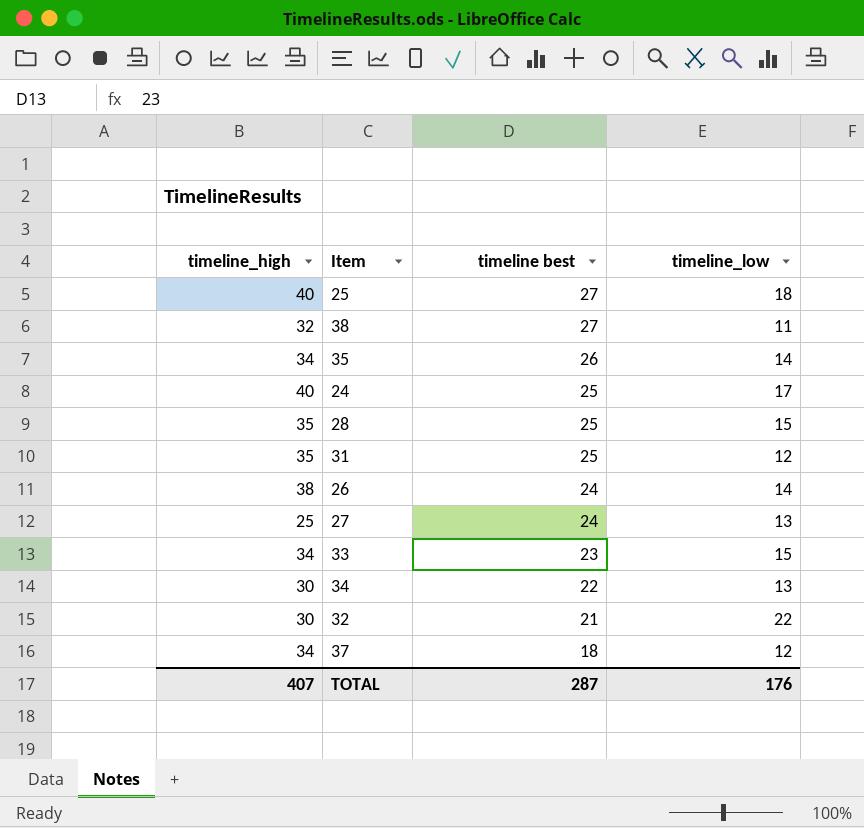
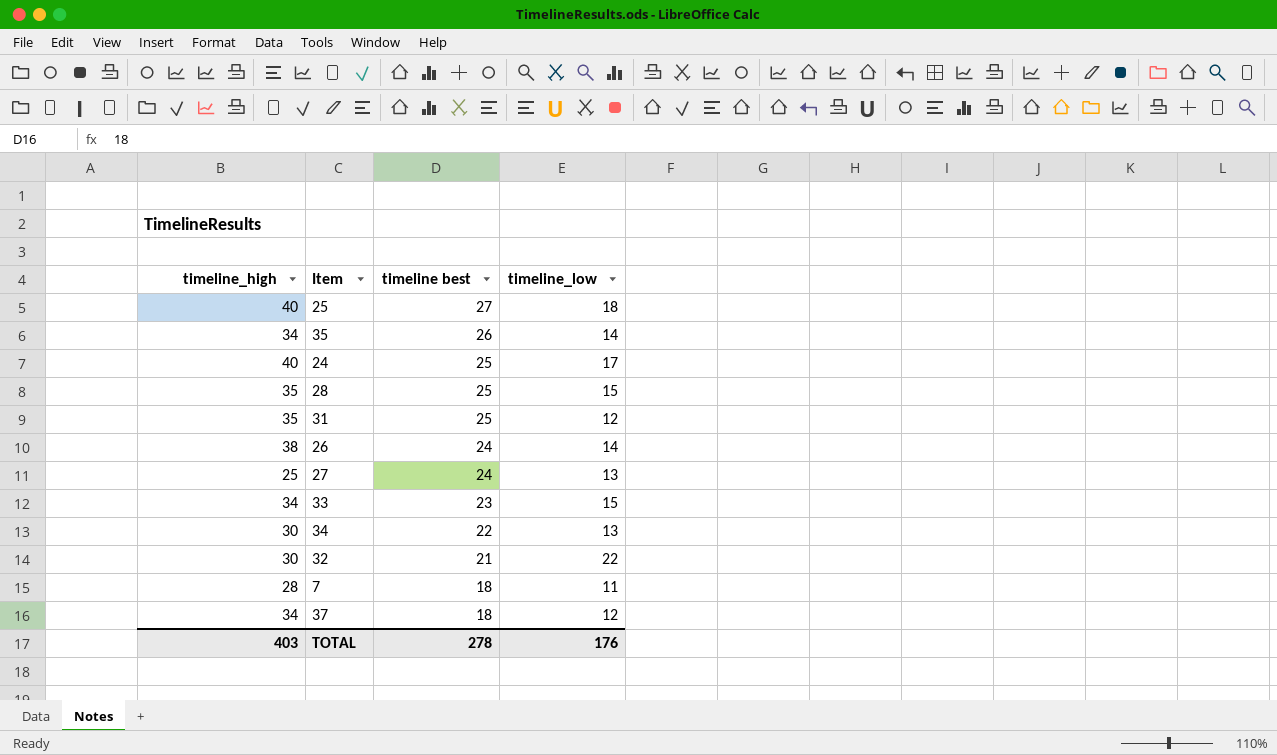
row 38: 32 | 27 | 11 -> none
row 7: none -> 28 | 18 | 11
TOTAL | timeline_high: 407 -> 403
TOTAL | timeline best: 287 -> 278

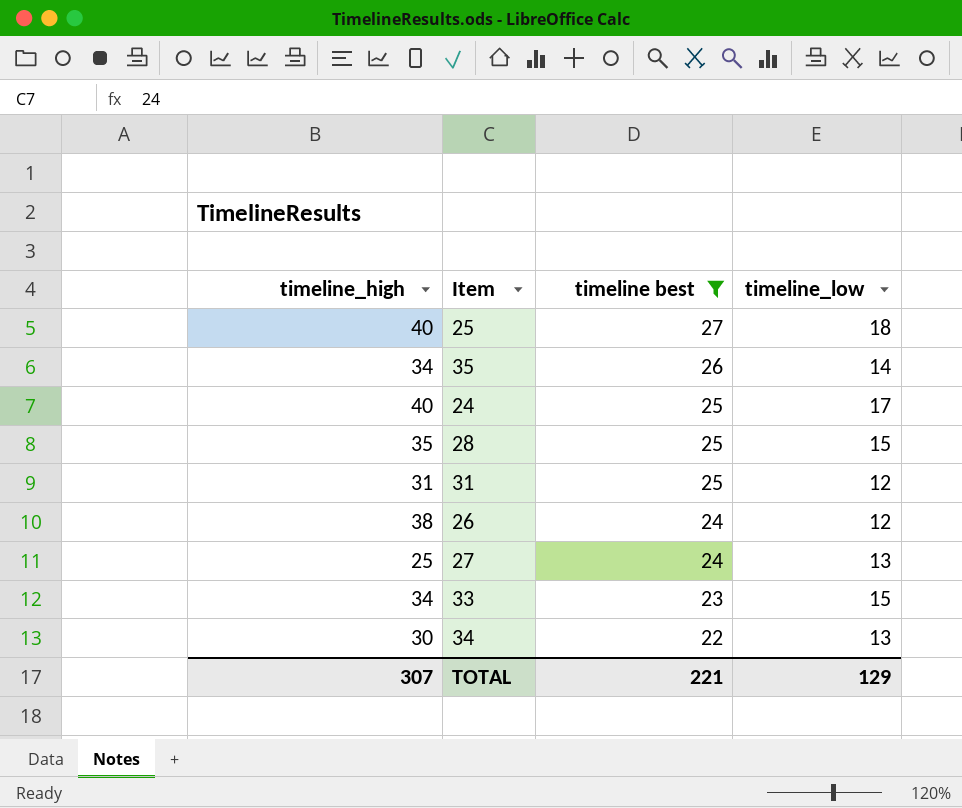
filter: none -> timeline best >= 22
31 | timeline_high: 35 -> 31
26 | timeline_low: 14 -> 12
TOTAL | timeline_high: 403 -> 307
TOTAL | timeline best: 278 -> 221
TOTAL | timeline_low: 176 -> 129

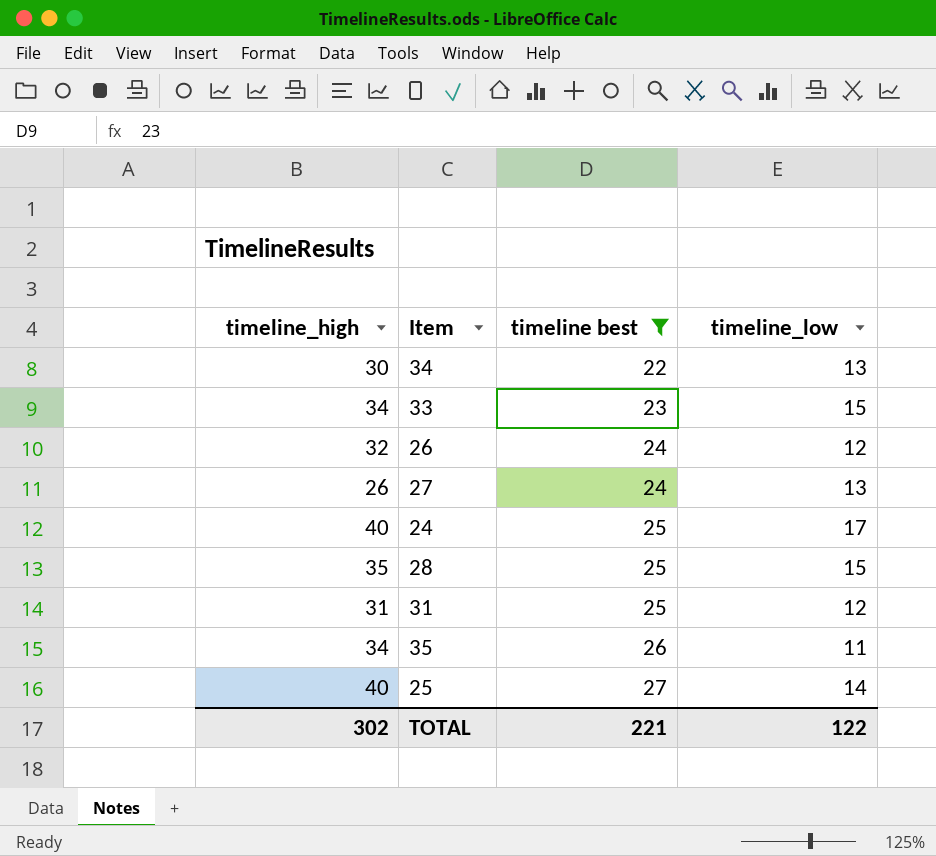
row order: timeline best descending -> timeline best ascending
26 | timeline_high: 38 -> 32
27 | timeline_high: 25 -> 26
35 | timeline_low: 14 -> 11
25 | timeline_low: 18 -> 14
TOTAL | timeline_high: 307 -> 302
TOTAL | timeline_low: 129 -> 122

